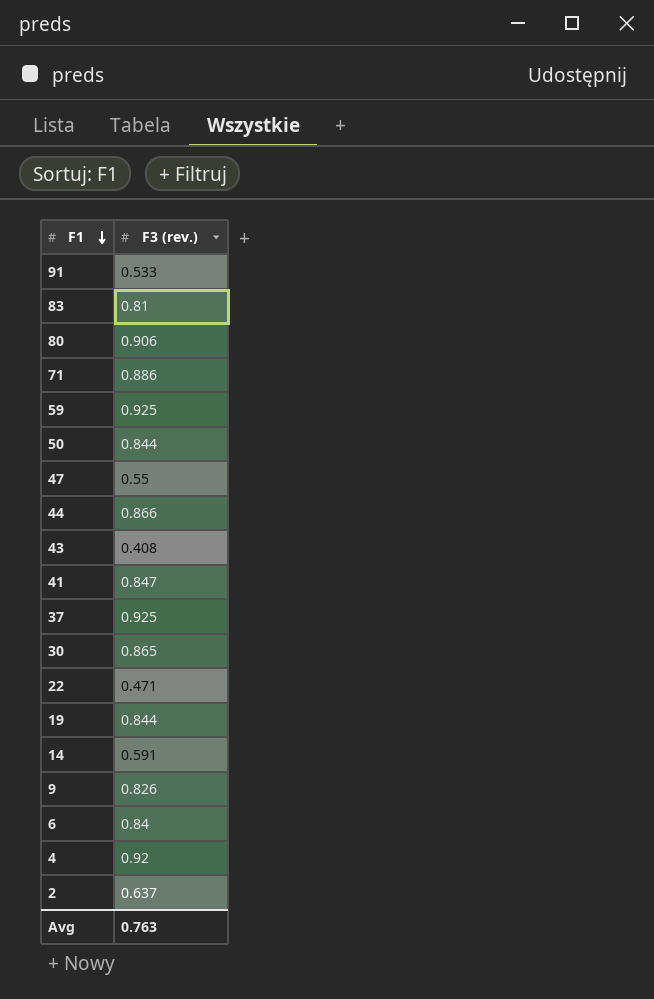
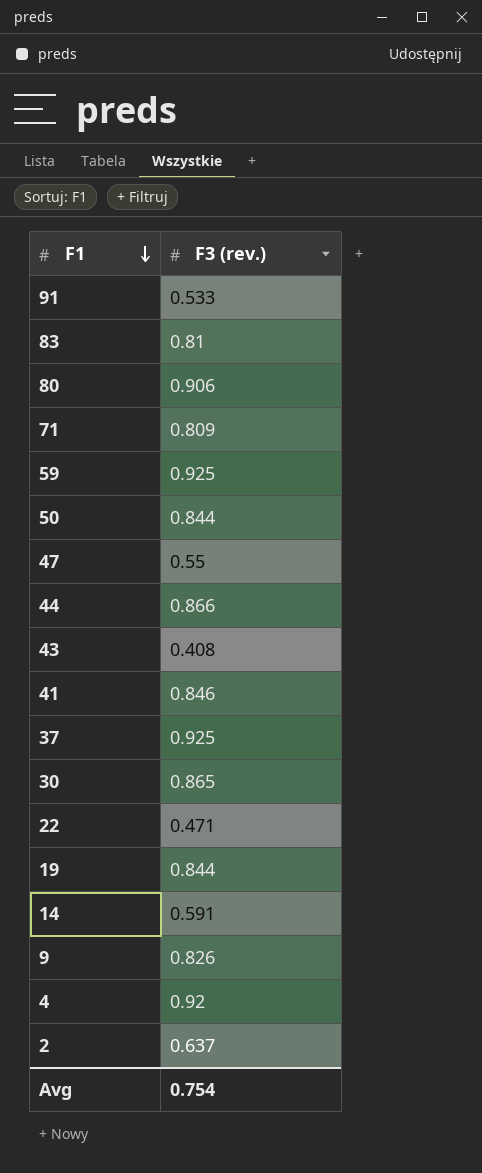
row 6: 0.84 -> none
71 | F3 (rev.): 0.886 -> 0.809
41 | F3 (rev.): 0.847 -> 0.846
Avg | F3 (rev.): 0.763 -> 0.754

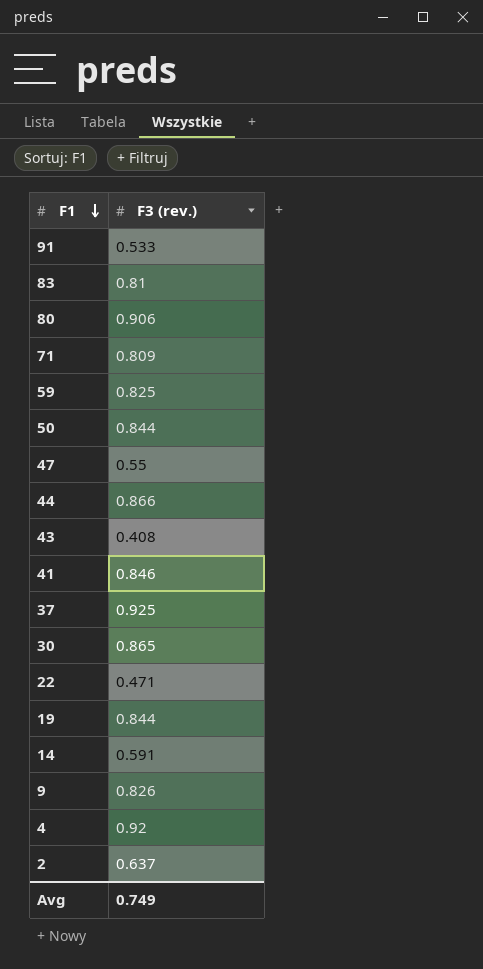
59 | F3 (rev.): 0.925 -> 0.825
Avg | F3 (rev.): 0.754 -> 0.749

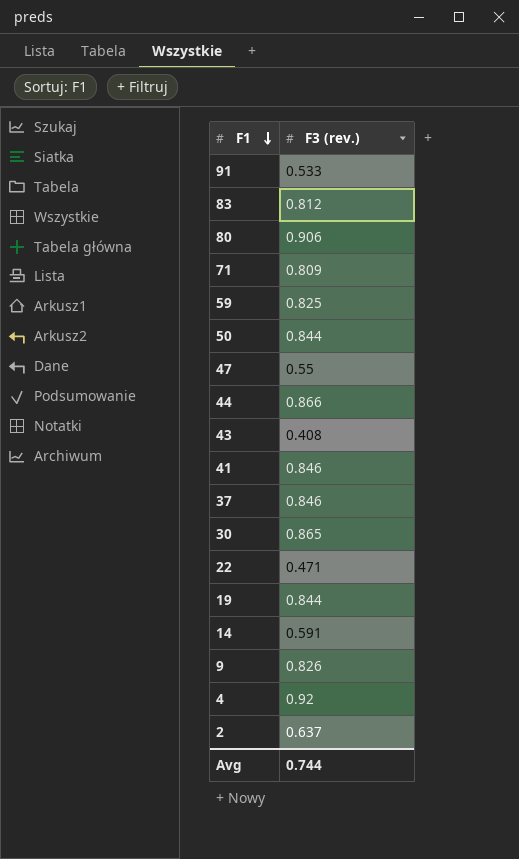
83 | F3 (rev.): 0.81 -> 0.812
37 | F3 (rev.): 0.925 -> 0.846
Avg | F3 (rev.): 0.749 -> 0.744

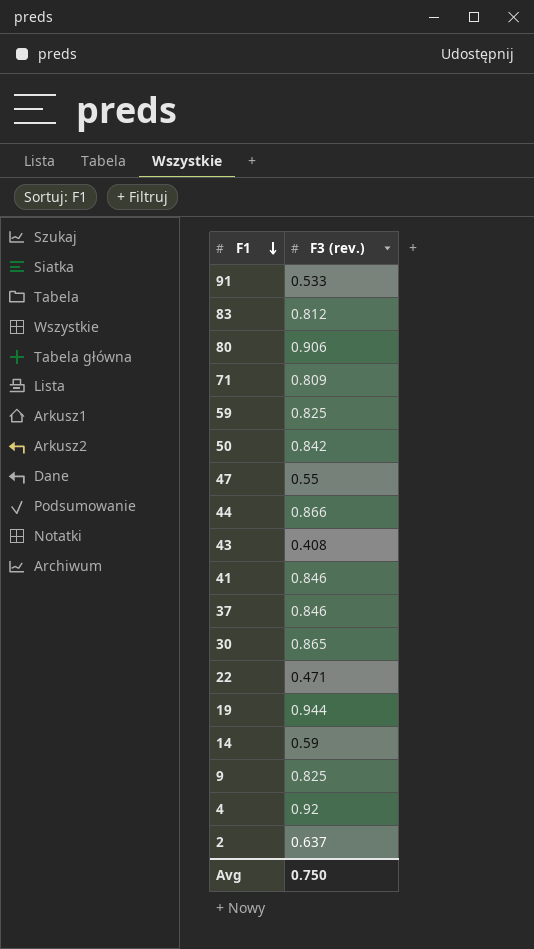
50 | F3 (rev.): 0.844 -> 0.842
19 | F3 (rev.): 0.844 -> 0.944
14 | F3 (rev.): 0.591 -> 0.59
9 | F3 (rev.): 0.826 -> 0.825
Avg | F3 (rev.): 0.744 -> 0.750

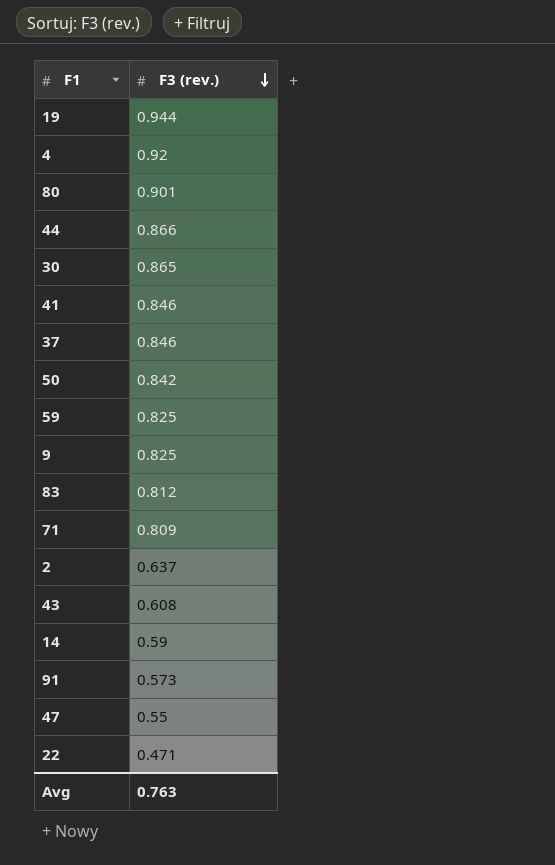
row order: F1 descending -> F3 (rev.) descending
80 | F3 (rev.): 0.906 -> 0.901
43 | F3 (rev.): 0.408 -> 0.608
91 | F3 (rev.): 0.533 -> 0.573
Avg | F3 (rev.): 0.750 -> 0.763

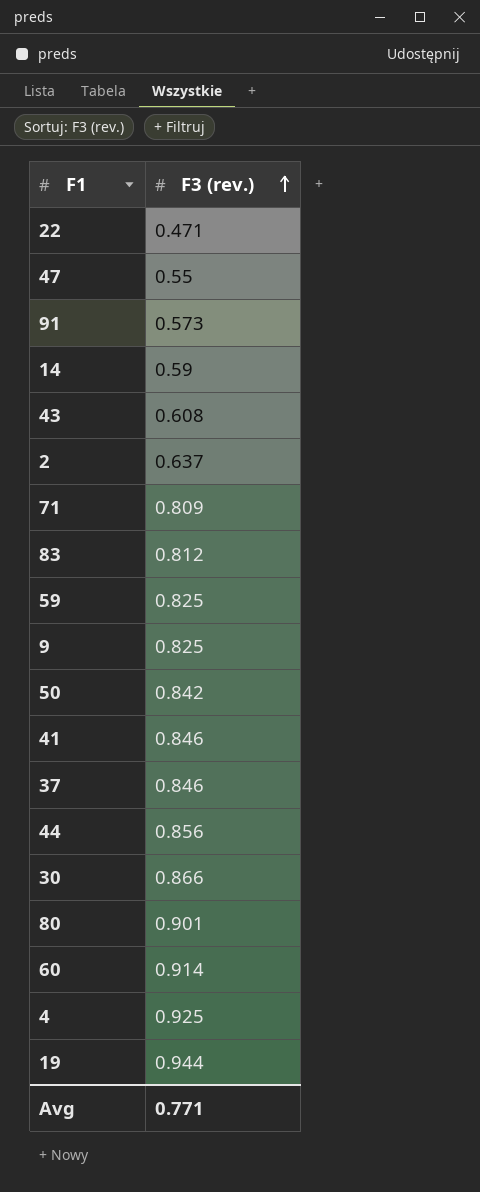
row order: F3 (rev.) descending -> F3 (rev.) ascending
44 | F3 (rev.): 0.866 -> 0.856
30 | F3 (rev.): 0.865 -> 0.866
row 60: none -> 0.914
4 | F3 (rev.): 0.92 -> 0.925
Avg | F3 (rev.): 0.763 -> 0.771

